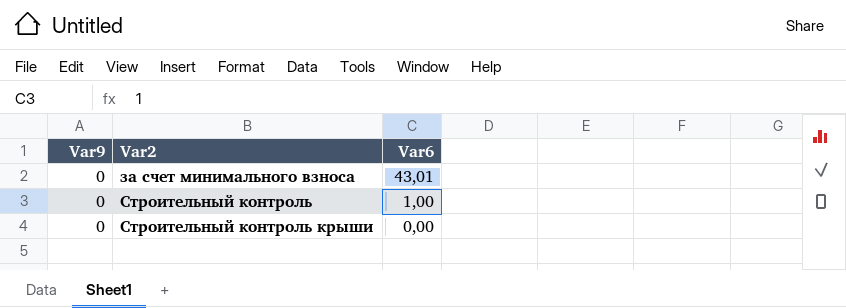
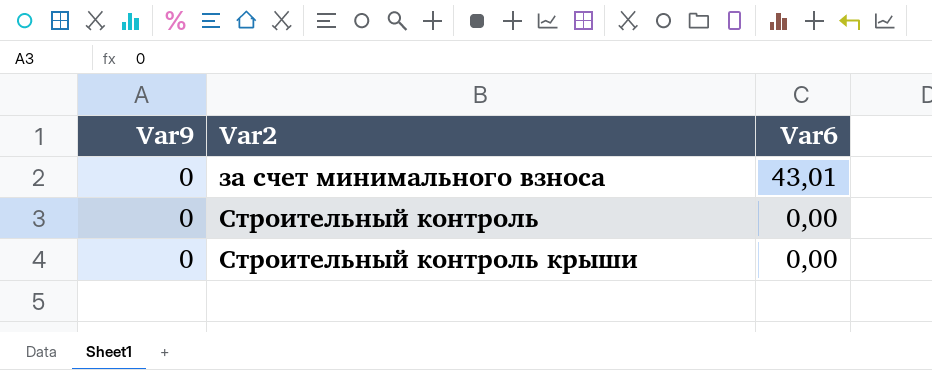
Строительный контроль | Var6: 1,00 -> 0,00

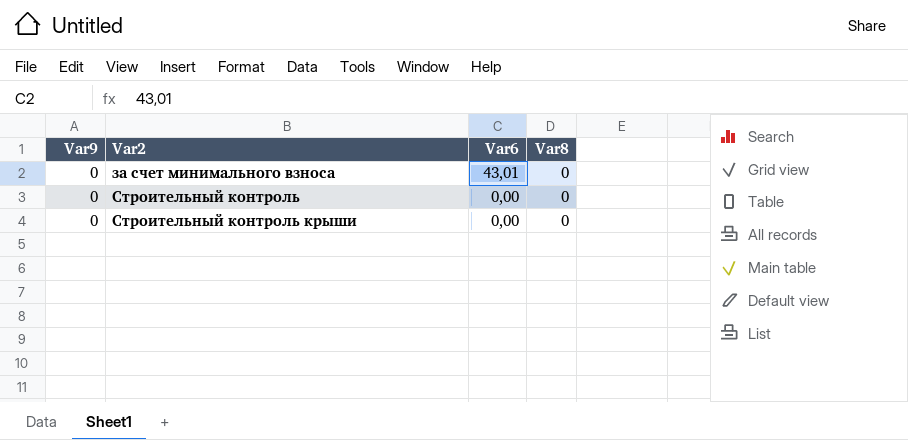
column Var8 | position: none -> 4

